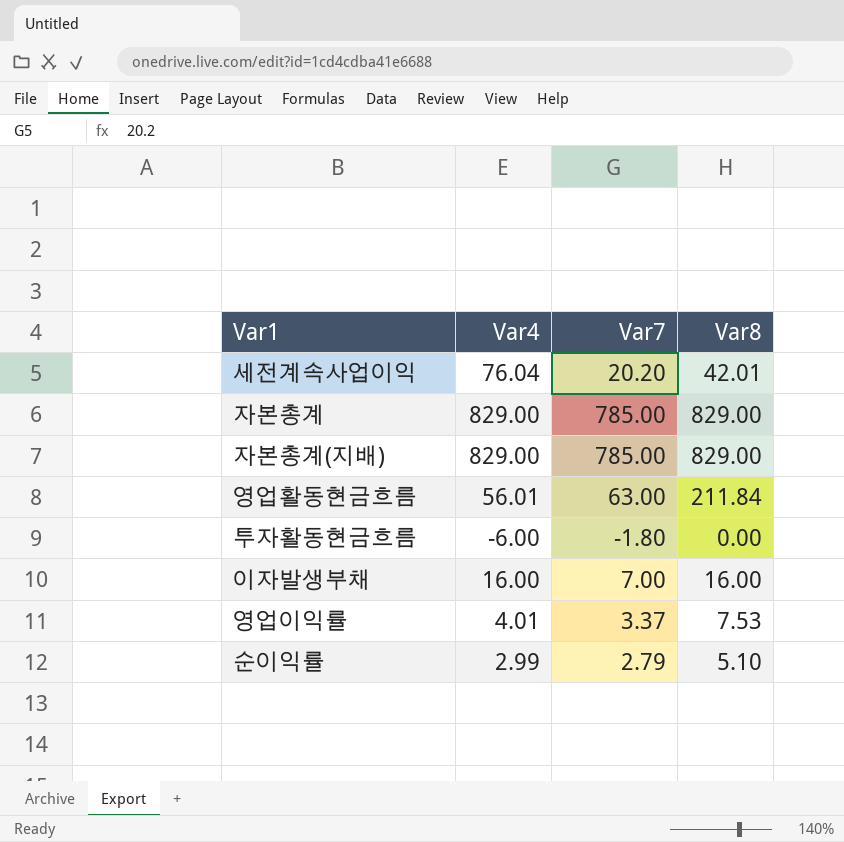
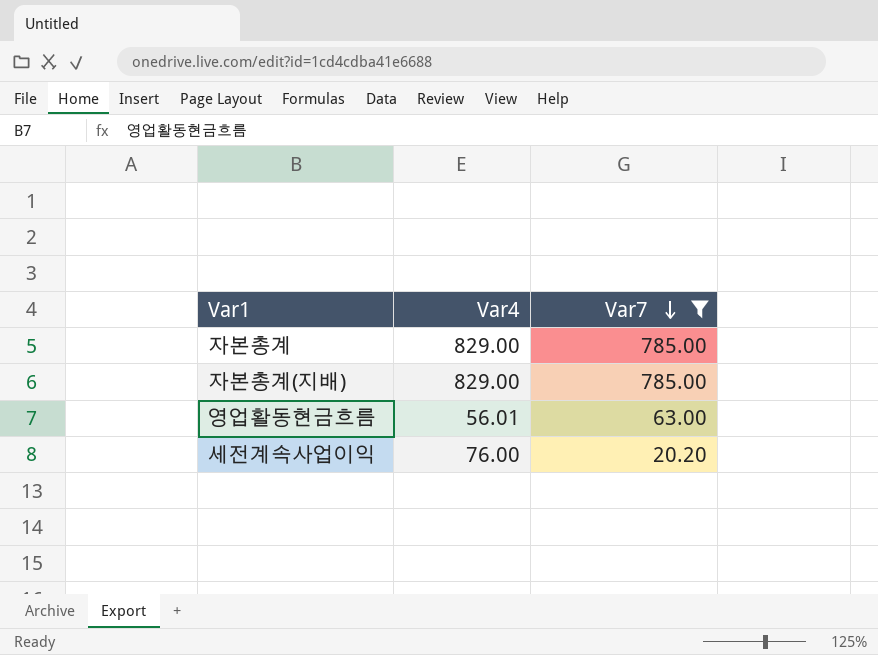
filter: none -> Var7 >= 20.20
row order: none -> Var7 descending
column Var8 | position: 4 -> none
세전계속사업이익 | Var4: 76.04 -> 76.00

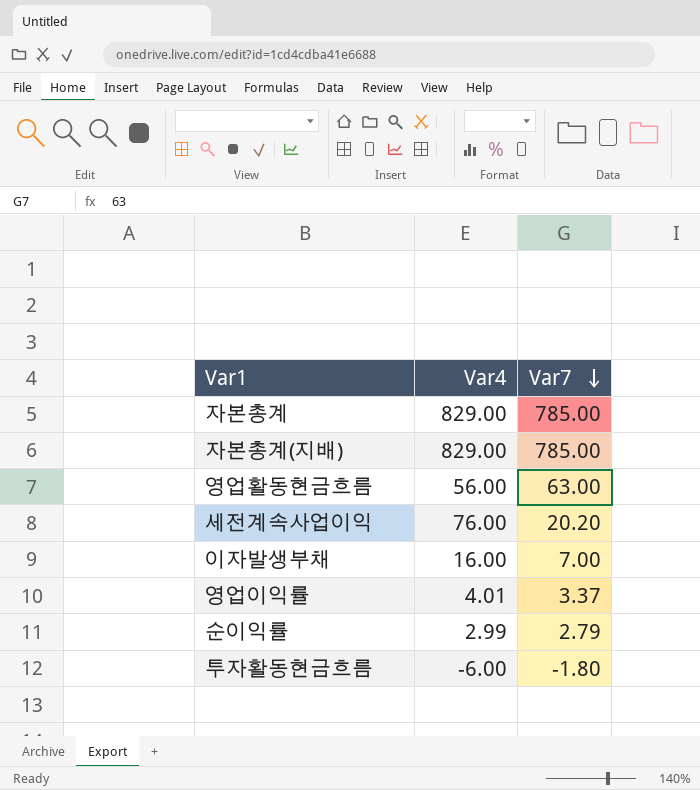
filter: Var7 >= 20.20 -> none
영업활동현금흐름 | Var4: 56.01 -> 56.00

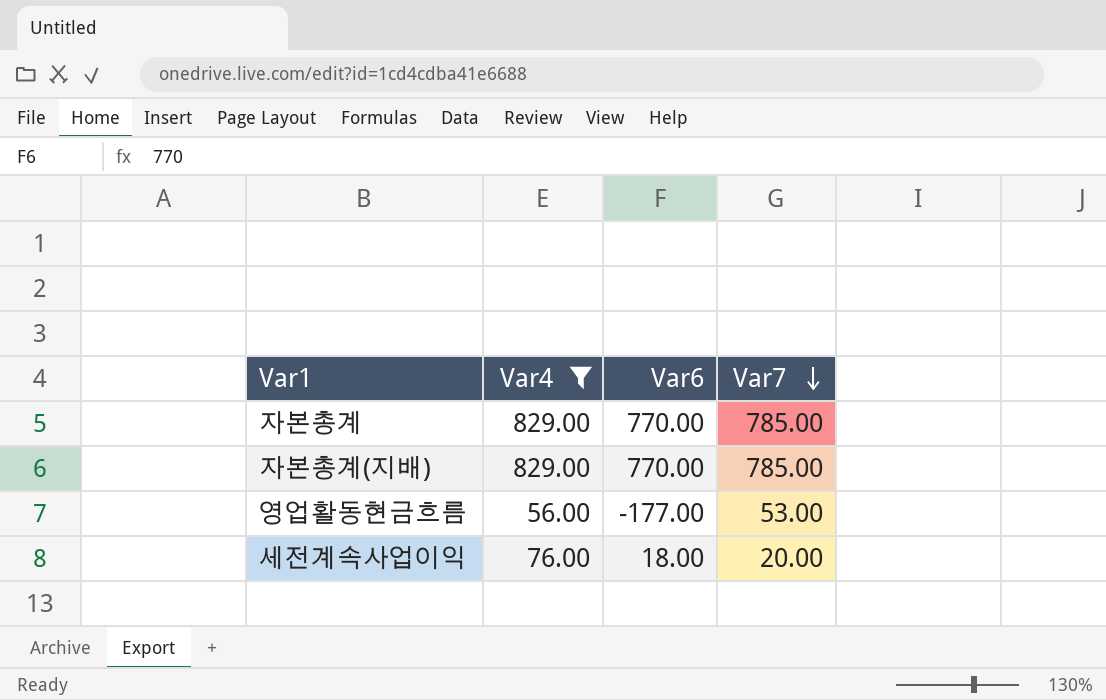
filter: none -> Var4 >= 56.00
column Var6 | position: none -> 3
영업활동현금흐름 | Var7: 63.00 -> 53.00
세전계속사업이익 | Var7: 20.20 -> 20.00

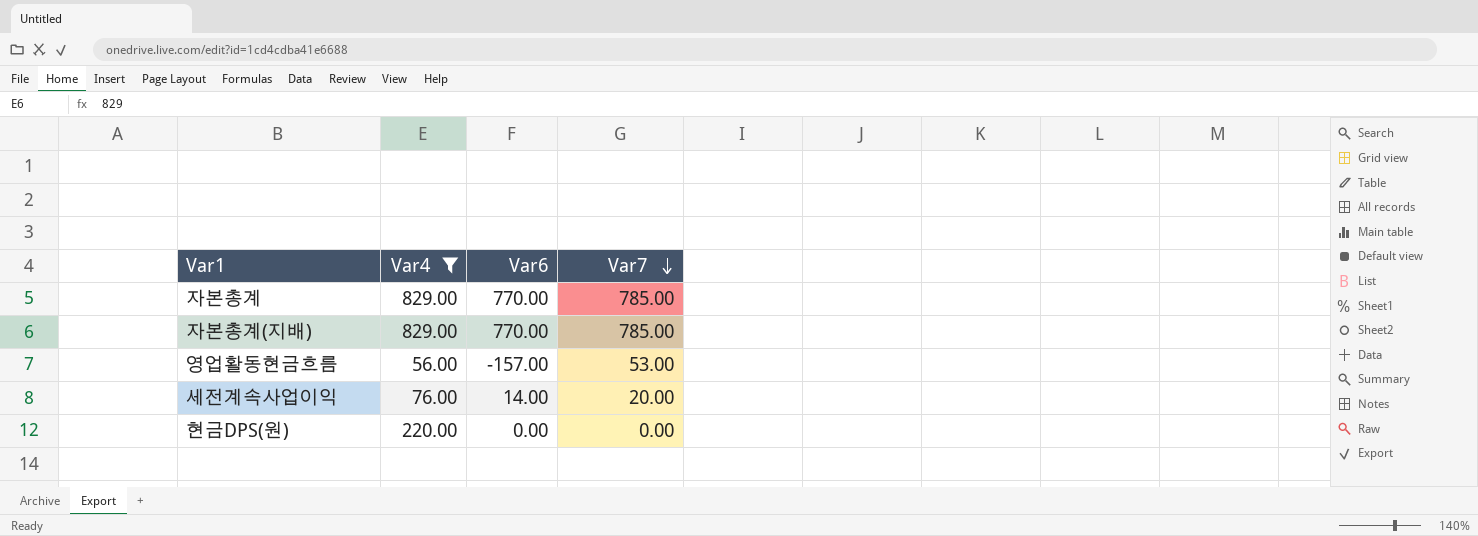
영업활동현금흐름 | Var6: -177.00 -> -157.00
세전계속사업이익 | Var6: 18.00 -> 14.00
row 현금DPS(원): none -> 220.00 | 0.00 | 0.00

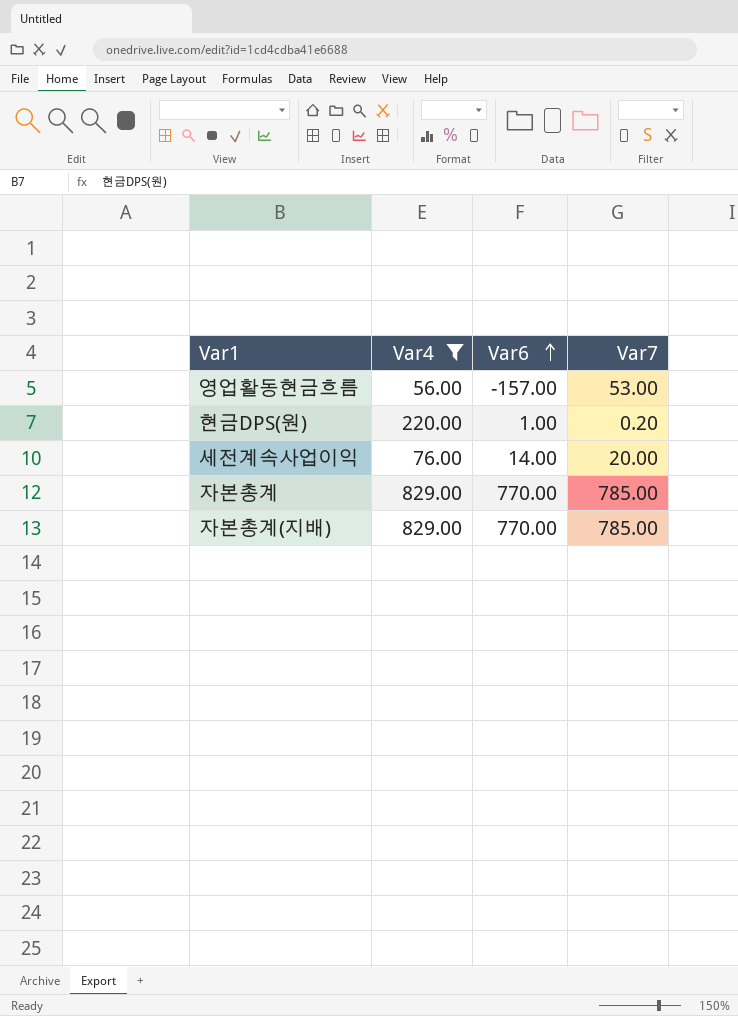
row order: Var7 descending -> Var6 ascending
현금DPS(원) | Var6: 0.00 -> 1.00
현금DPS(원) | Var7: 0.00 -> 0.20

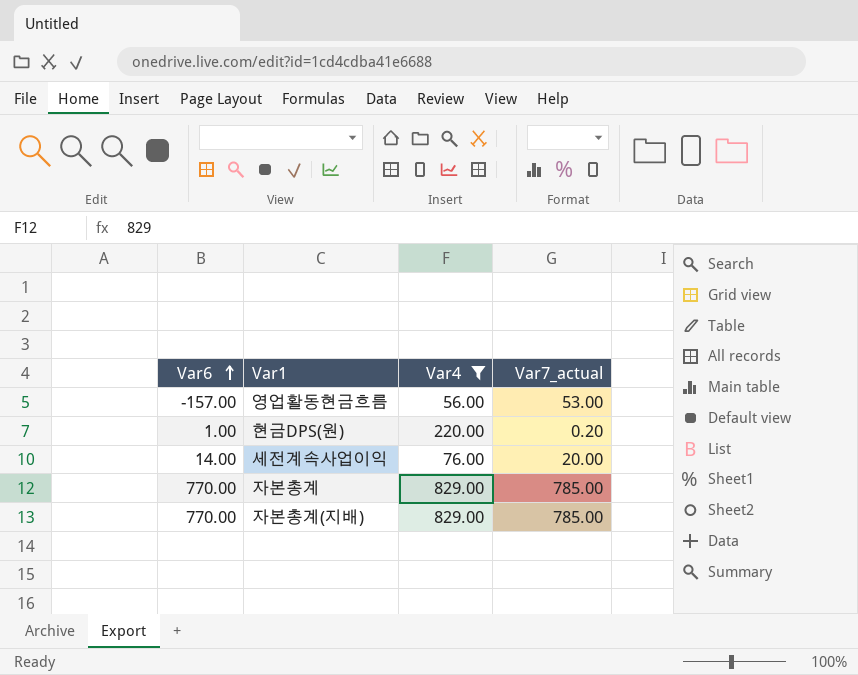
column Var6 | position: 3 -> 1
column name: Var7 -> Var7_actual

